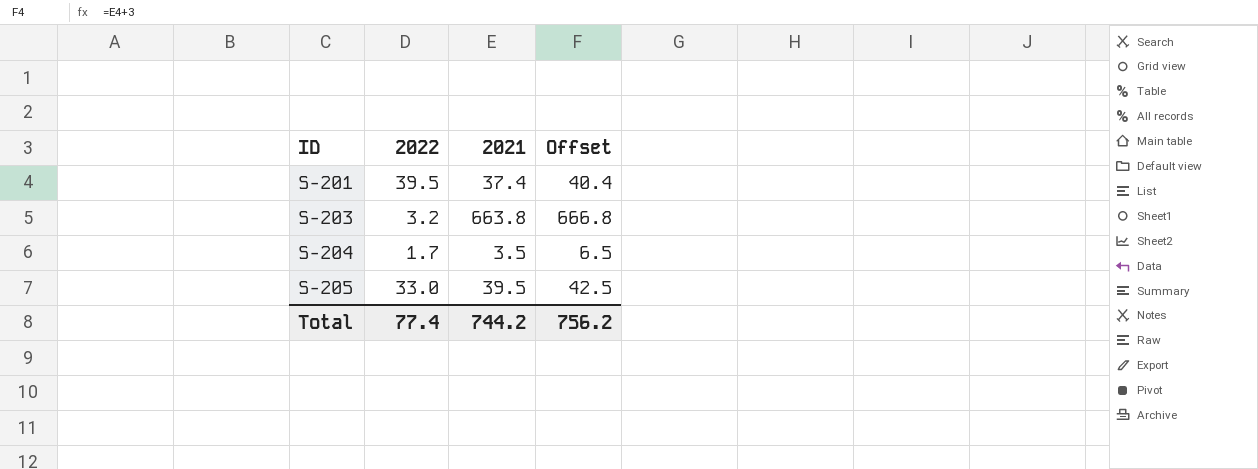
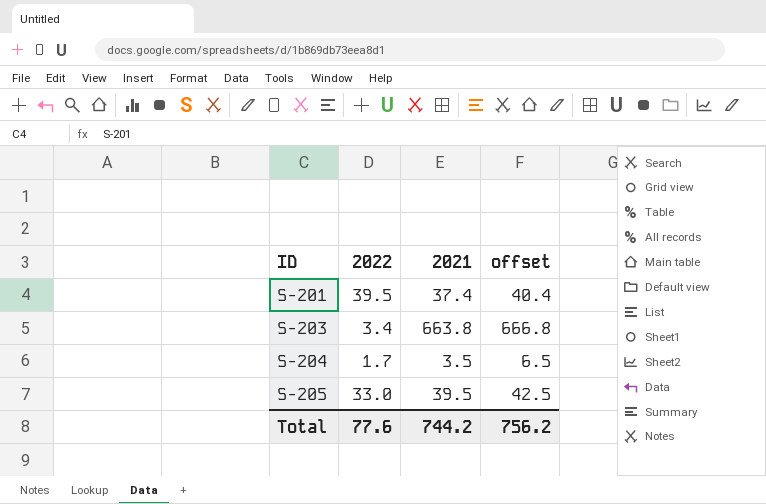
column name: Offset -> offset
S-203 | 2022: 3.2 -> 3.4
Total | 2022: 77.4 -> 77.6

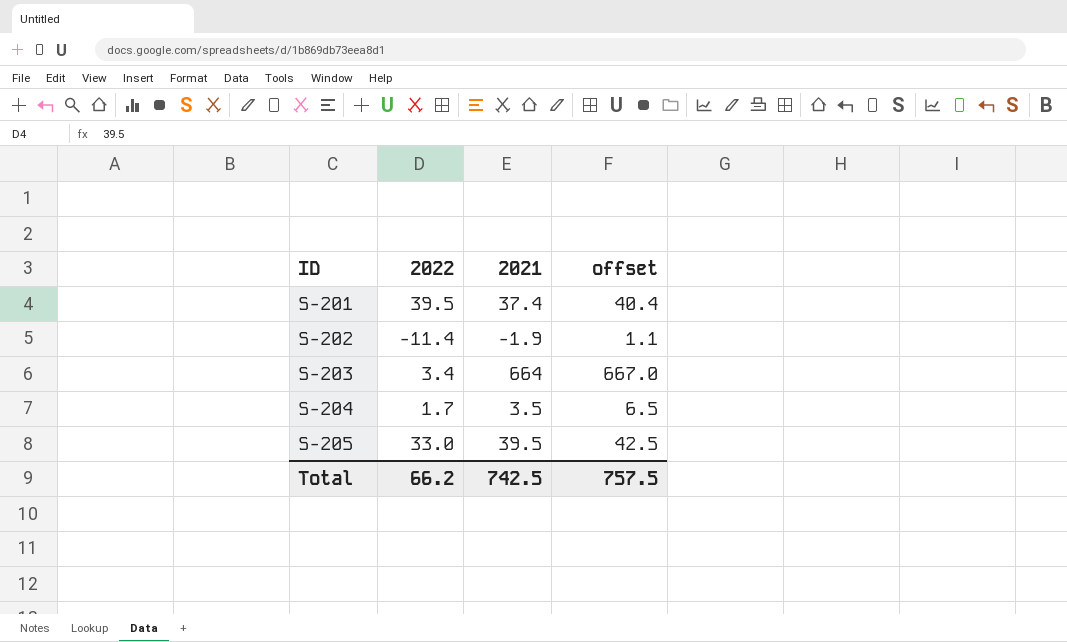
row S-202: none -> -11.4 | -1.9 | 1.1
S-203 | 2021: 663.8 -> 664
S-203 | offset: 666.8 -> 667.0
Total | 2022: 77.6 -> 66.2
Total | 2021: 744.2 -> 742.5
Total | offset: 756.2 -> 757.5

